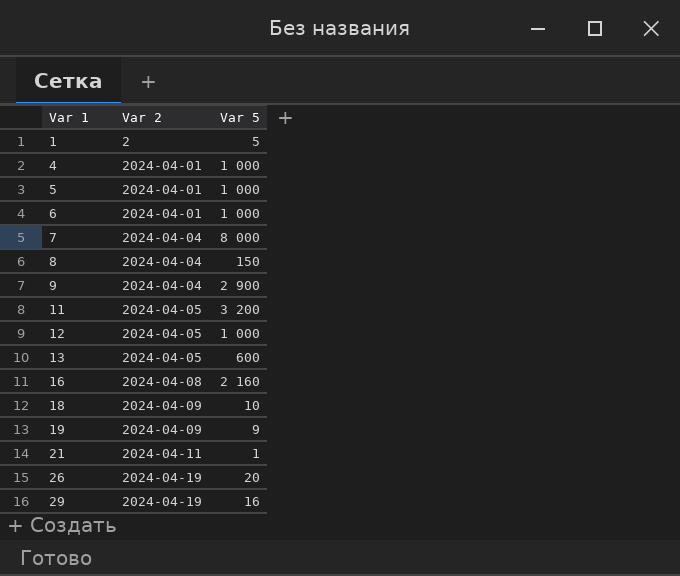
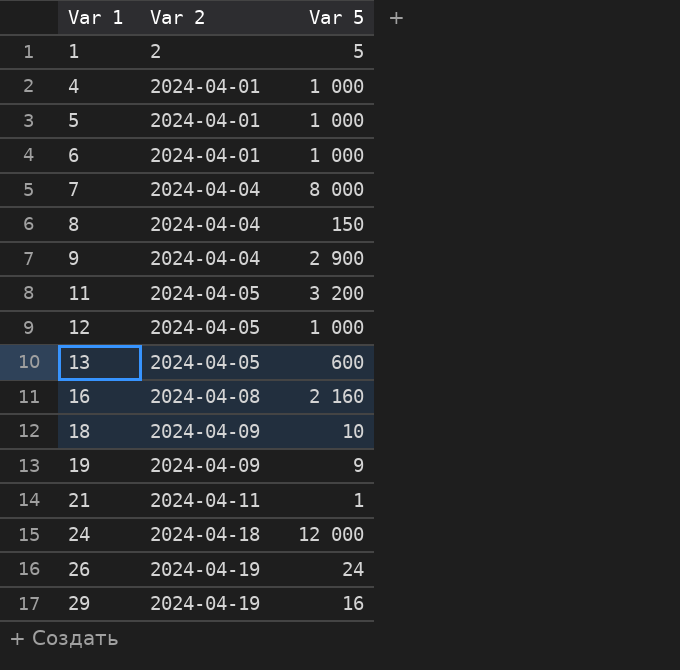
row 24: none -> 2024-04-18 | 12 000
26 | Var 5: 20 -> 24

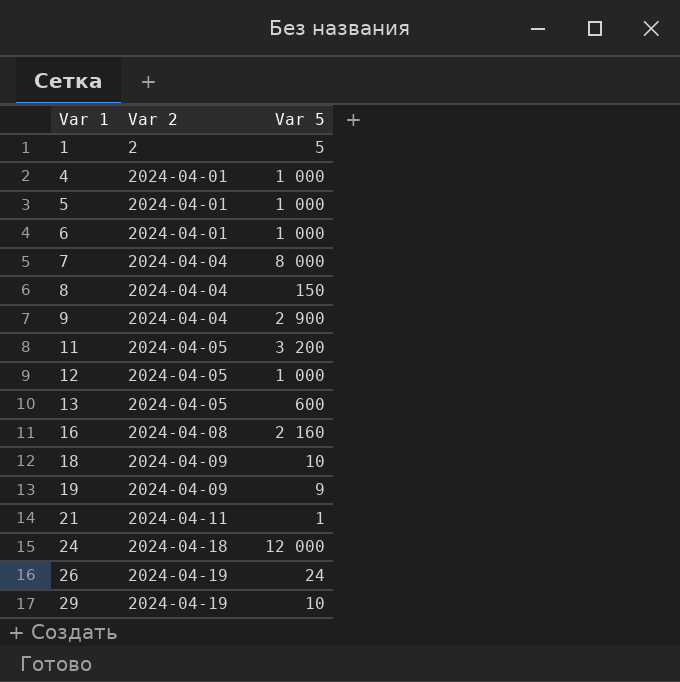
29 | Var 5: 16 -> 10

